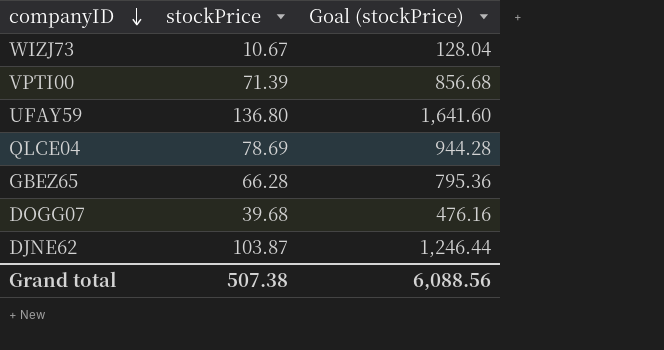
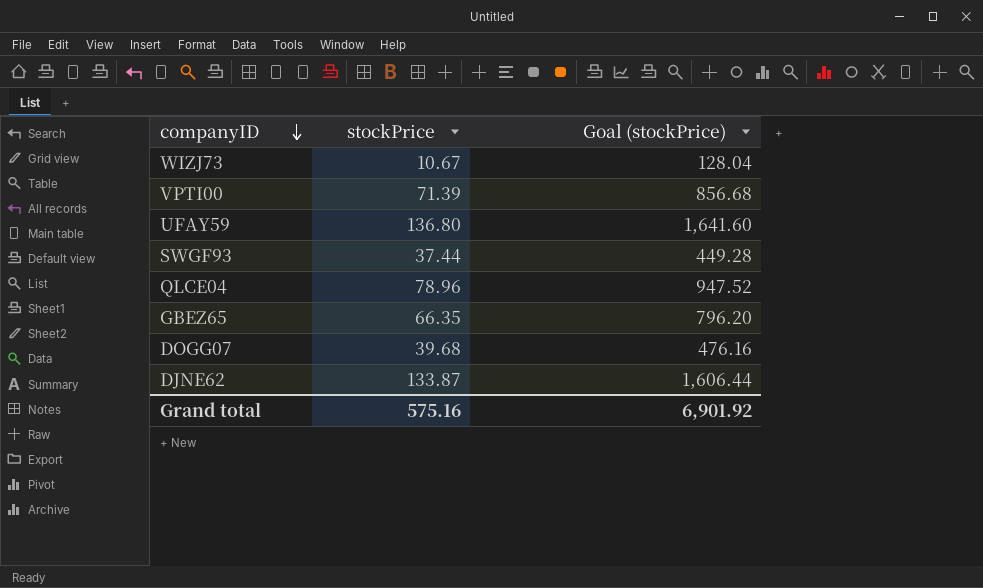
row SWGF93: none -> 37.44 | 449.28
QLCE04 | stockPrice: 78.69 -> 78.96
QLCE04 | Goal (stockPrice): 944.28 -> 947.52
GBEZ65 | stockPrice: 66.28 -> 66.35
GBEZ65 | Goal (stockPrice): 795.36 -> 796.20
DJNE62 | stockPrice: 103.87 -> 133.87
DJNE62 | Goal (stockPrice): 1,246.44 -> 1,606.44
Grand total | stockPrice: 507.38 -> 575.16
Grand total | Goal (stockPrice): 6,088.56 -> 6,901.92

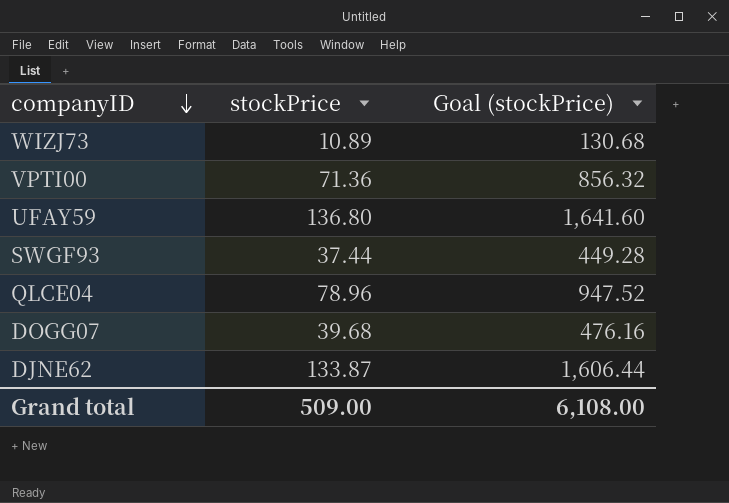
row GBEZ65: 66.35 | 796.20 -> none
WIZJ73 | stockPrice: 10.67 -> 10.89
WIZJ73 | Goal (stockPrice): 128.04 -> 130.68
VPTI00 | stockPrice: 71.39 -> 71.36
VPTI00 | Goal (stockPrice): 856.68 -> 856.32
Grand total | stockPrice: 575.16 -> 509.00
Grand total | Goal (stockPrice): 6,901.92 -> 6,108.00

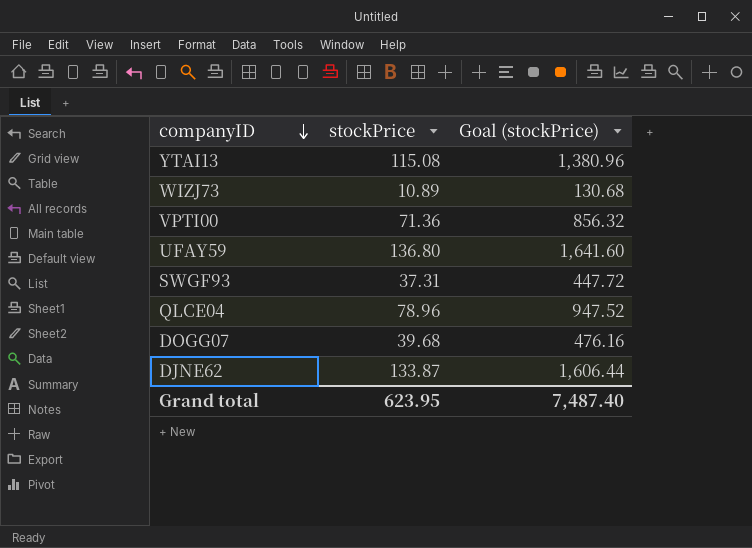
row YTAI13: none -> 115.08 | 1,380.96
SWGF93 | stockPrice: 37.44 -> 37.31
SWGF93 | Goal (stockPrice): 449.28 -> 447.72
Grand total | stockPrice: 509.00 -> 623.95
Grand total | Goal (stockPrice): 6,108.00 -> 7,487.40

